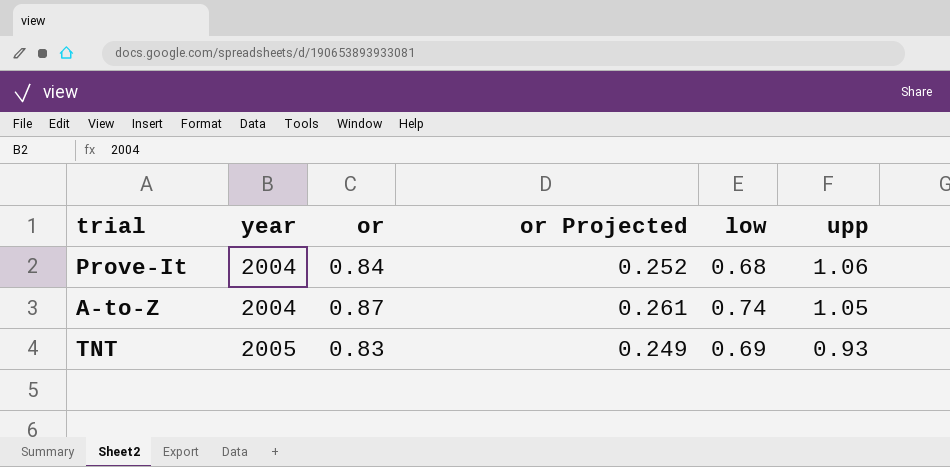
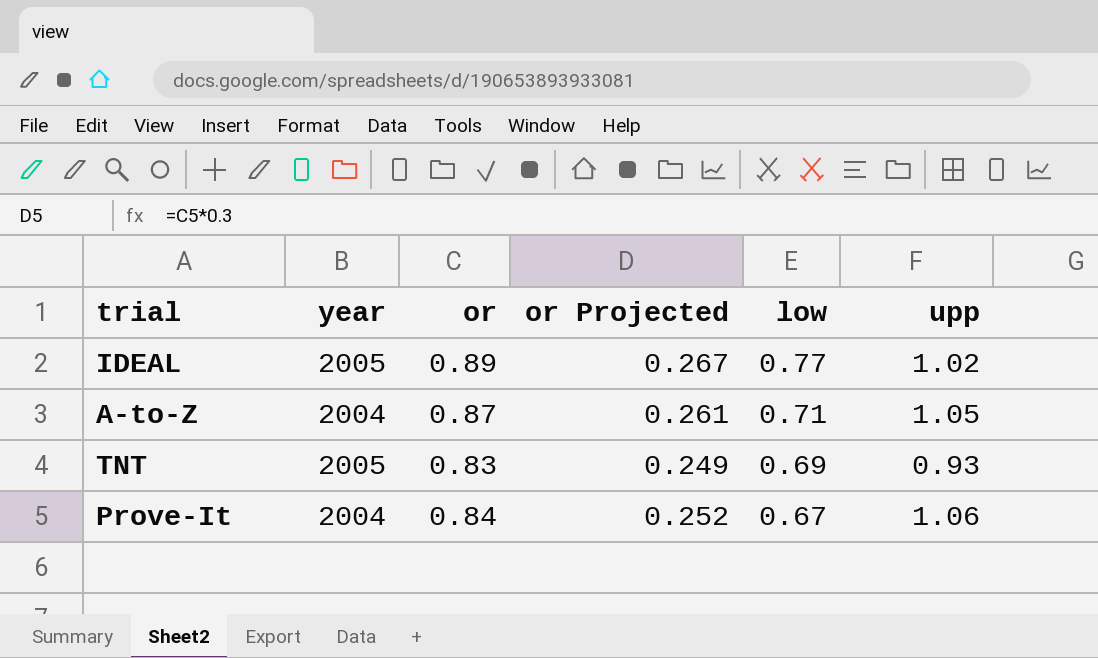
row order: year ascending -> low descending
row IDEAL: none -> 2005 | 0.89 | 0.267 | 0.77 | 1.02
A-to-Z | low: 0.74 -> 0.71
Prove-It | low: 0.68 -> 0.67

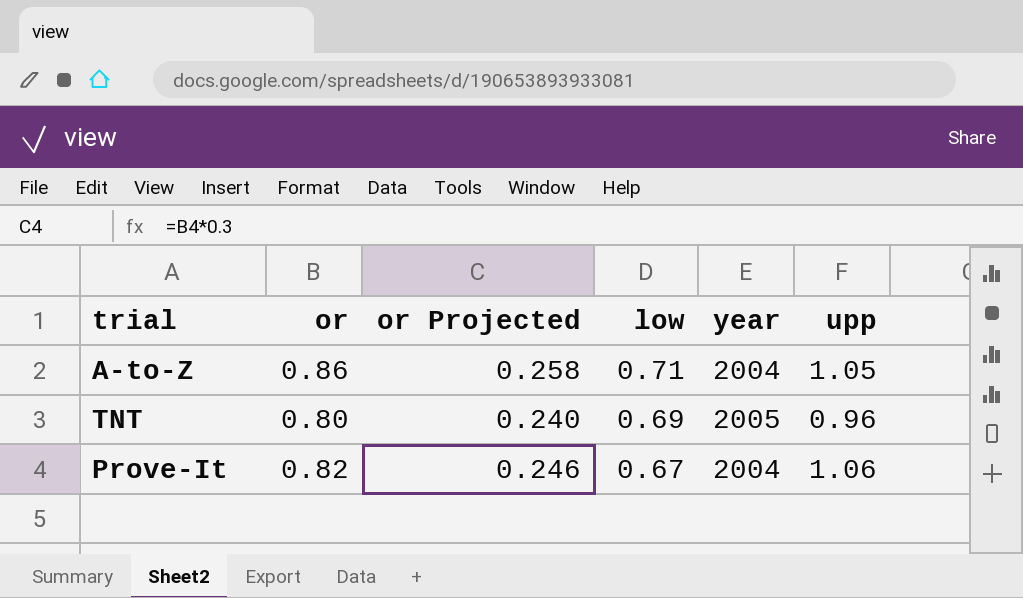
column year | position: 2 -> 5
row IDEAL: 2005 | 0.89 | 0.267 | 0.77 | 1.02 -> none
A-to-Z | or: 0.87 -> 0.86
A-to-Z | or Projected: 0.261 -> 0.258
TNT | or: 0.83 -> 0.80
TNT | or Projected: 0.249 -> 0.240
TNT | upp: 0.93 -> 0.96
Prove-It | or: 0.84 -> 0.82
Prove-It | or Projected: 0.252 -> 0.246

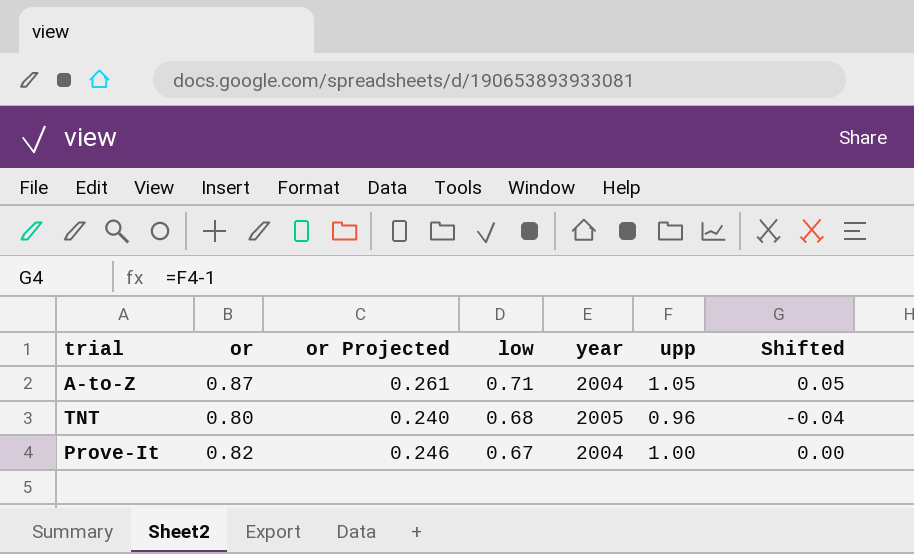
column Shifted | formula: none -> [upp] - 1
A-to-Z | or: 0.86 -> 0.87
A-to-Z | or Projected: 0.258 -> 0.261
TNT | low: 0.69 -> 0.68
Prove-It | upp: 1.06 -> 1.00

